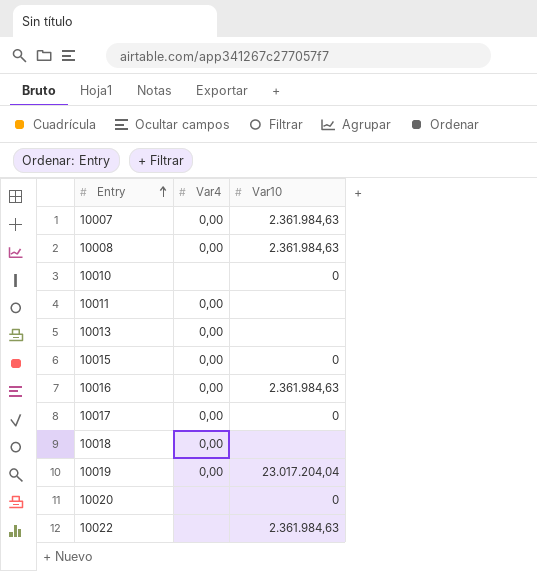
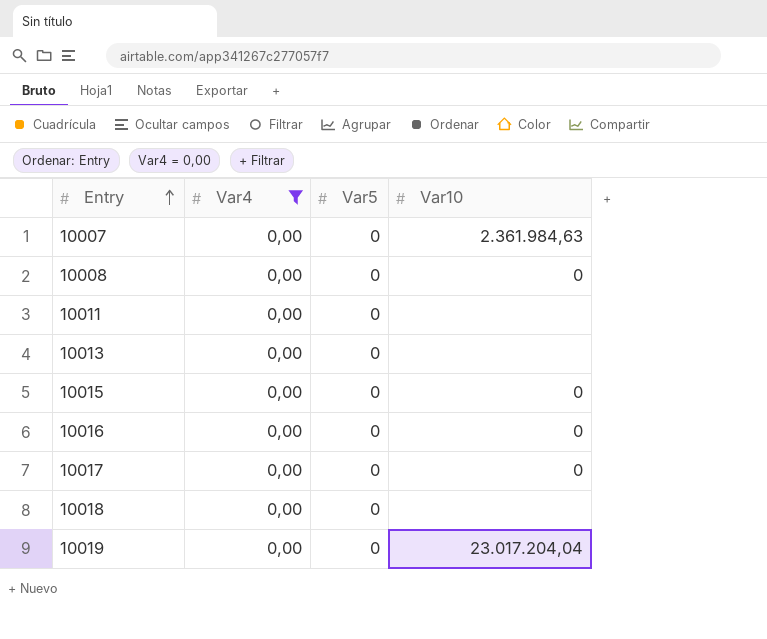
filter: none -> Var4 = 0,00
column Var5 | position: none -> 3
10008 | Var10: 2.361.984,63 -> 0
10016 | Var10: 2.361.984,63 -> 0

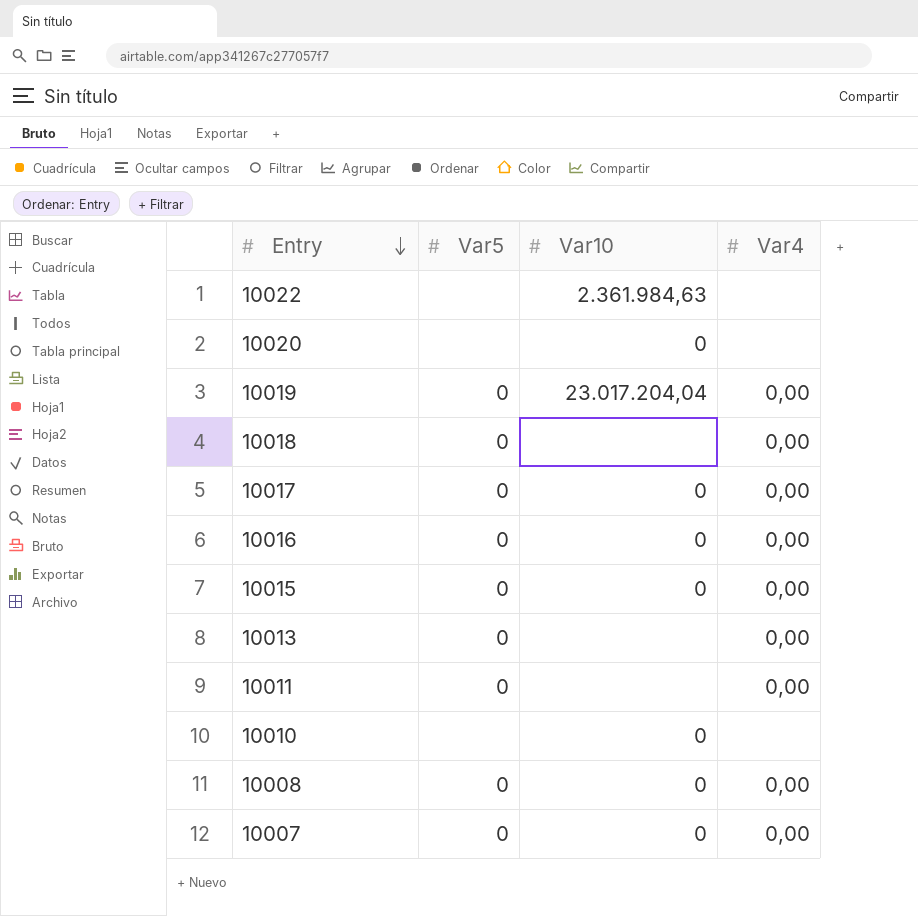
filter: Var4 = 0,00 -> none
row order: Entry ascending -> Entry descending
column Var4 | position: 2 -> 4
10007 | Var10: 2.361.984,63 -> 0

